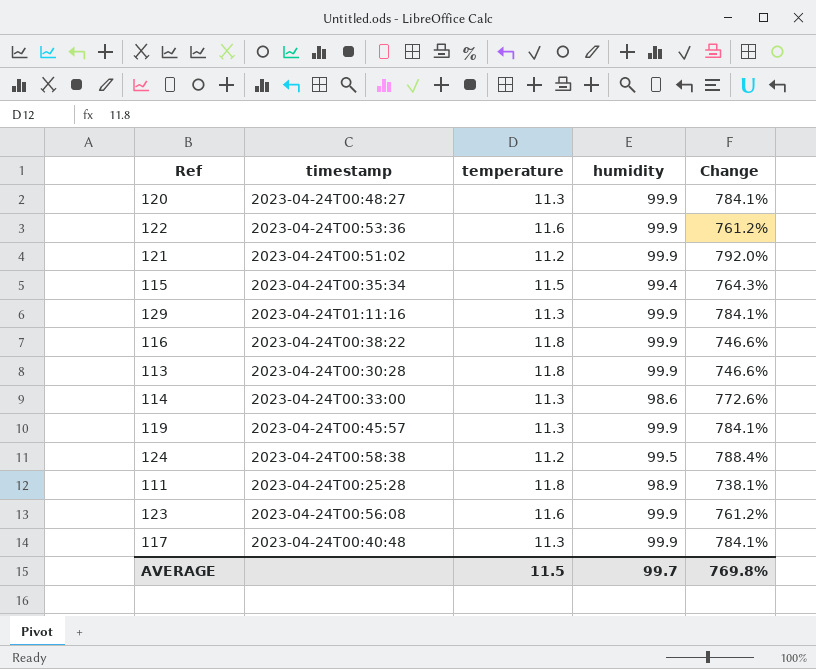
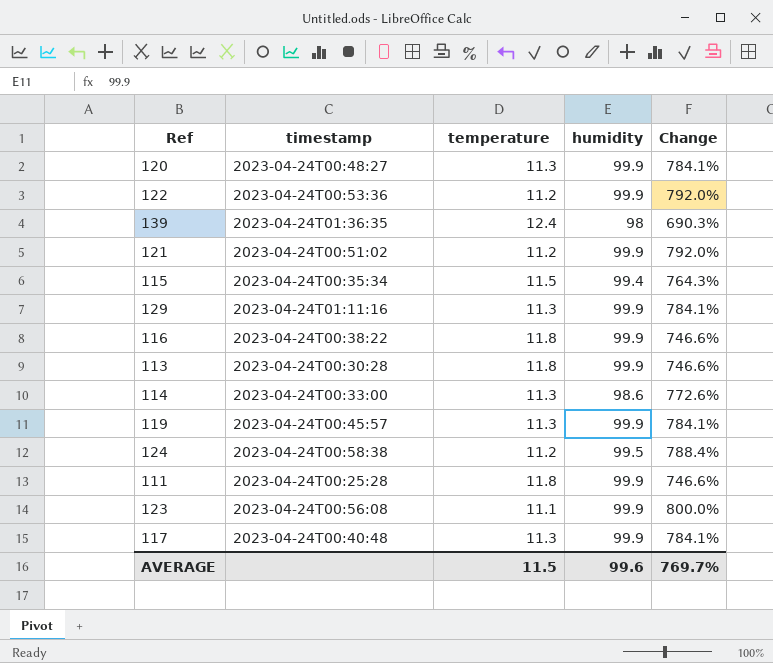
122 | temperature: 11.6 -> 11.2
122 | Change: 761.2% -> 792.0%
row 139: none -> 2023-04-24T01:36:35 | 12.4 | 98 | 690.3%
111 | humidity: 98.9 -> 99.9
111 | Change: 738.1% -> 746.6%
123 | temperature: 11.6 -> 11.1
123 | Change: 761.2% -> 800.0%
AVERAGE | humidity: 99.7 -> 99.6
AVERAGE | Change: 769.8% -> 769.7%

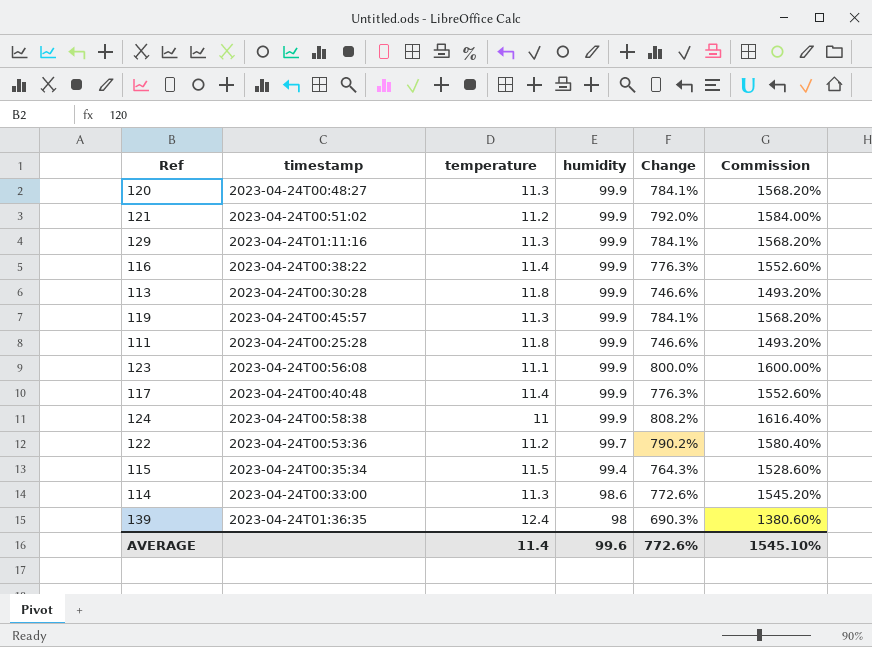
row order: none -> humidity descending
column Commission | formula: none -> [Change] * 2
116 | temperature: 11.8 -> 11.4
116 | Change: 746.6% -> 776.3%
117 | temperature: 11.3 -> 11.4
117 | Change: 784.1% -> 776.3%
124 | temperature: 11.2 -> 11
124 | humidity: 99.5 -> 99.9
124 | Change: 788.4% -> 808.2%
122 | humidity: 99.9 -> 99.7
122 | Change: 792.0% -> 790.2%
AVERAGE | temperature: 11.5 -> 11.4
AVERAGE | Change: 769.7% -> 772.6%

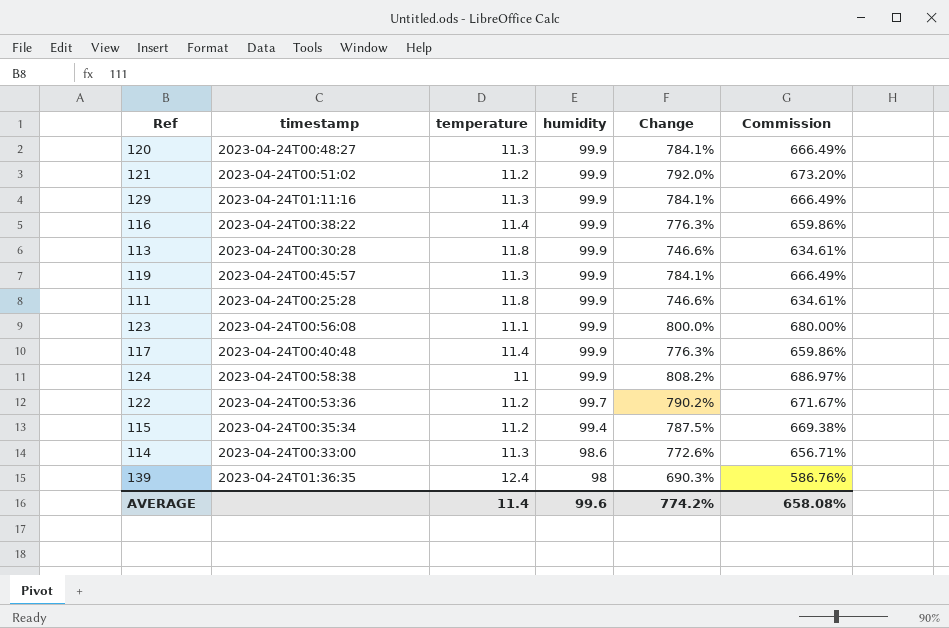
column Commission | formula: [Change] * 2 -> [Change] * 0.85
115 | temperature: 11.5 -> 11.2
115 | Change: 764.3% -> 787.5%
AVERAGE | Change: 772.6% -> 774.2%
AVERAGE | Commission: 1545.10% -> 658.08%

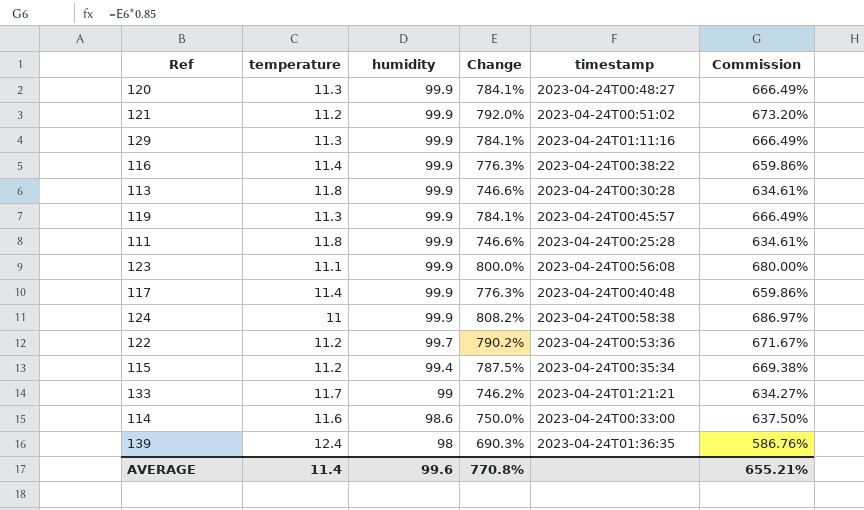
column timestamp | position: 2 -> 5
row 133: none -> 11.7 | 99 | 746.2% | 2023-04-24T01:21:21 | 634.27%
114 | temperature: 11.3 -> 11.6
114 | Change: 772.6% -> 750.0%
114 | Commission: 656.71% -> 637.50%
AVERAGE | Change: 774.2% -> 770.8%
AVERAGE | Commission: 658.08% -> 655.21%

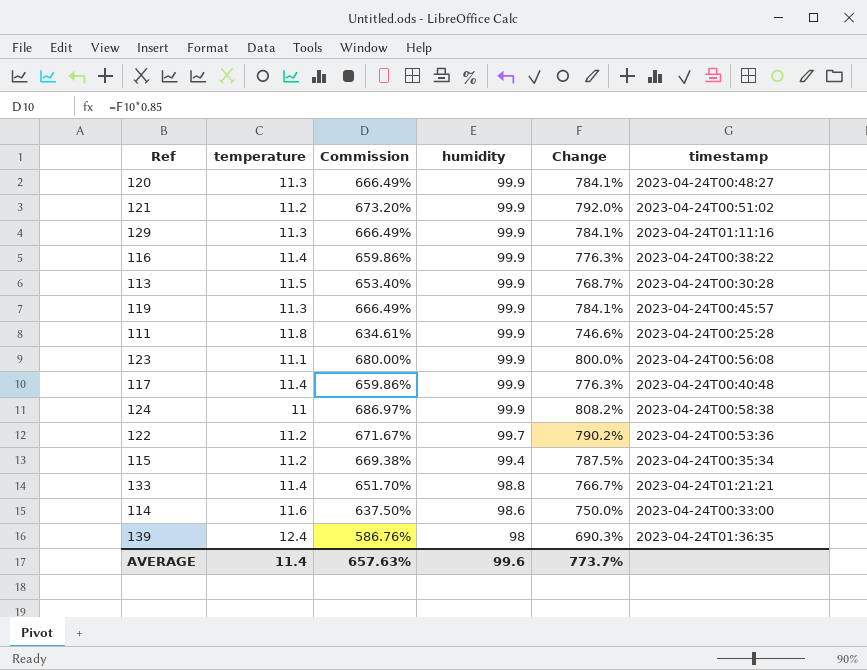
column Commission | position: 6 -> 3
113 | temperature: 11.8 -> 11.5
113 | Commission: 634.61% -> 653.40%
113 | Change: 746.6% -> 768.7%
133 | temperature: 11.7 -> 11.4
133 | Commission: 634.27% -> 651.70%
133 | humidity: 99 -> 98.8
133 | Change: 746.2% -> 766.7%
AVERAGE | Commission: 655.21% -> 657.63%
AVERAGE | Change: 770.8% -> 773.7%

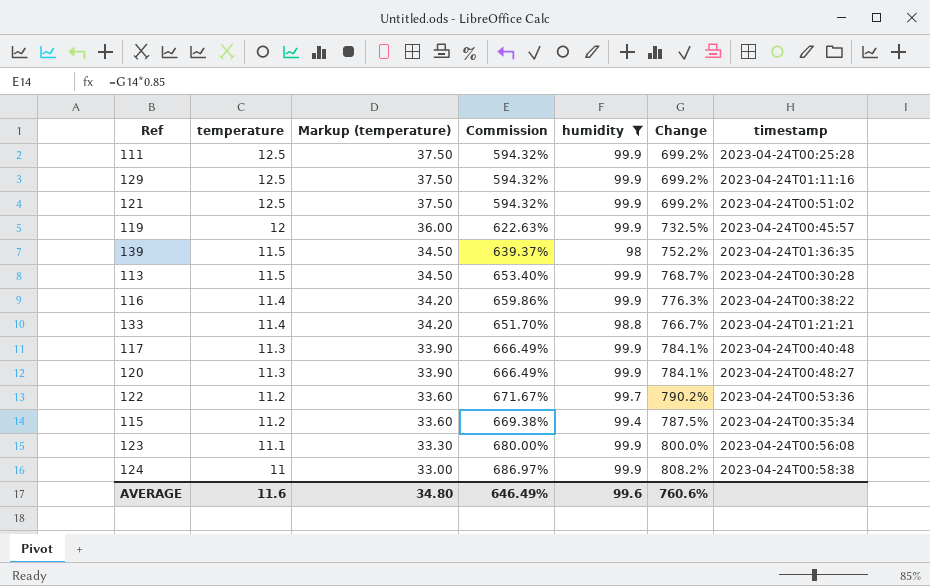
filter: none -> humidity != 98.6
row order: humidity descending -> temperature descending
column Markup (temperature) | formula: none -> [temperature] * 3
111 | temperature: 11.8 -> 12.5
111 | Commission: 634.61% -> 594.32%
111 | Change: 746.6% -> 699.2%
129 | temperature: 11.3 -> 12.5
129 | Commission: 666.49% -> 594.32%
129 | Change: 784.1% -> 699.2%
121 | temperature: 11.2 -> 12.5
121 | Commission: 673.20% -> 594.32%
121 | Change: 792.0% -> 699.2%
119 | temperature: 11.3 -> 12
119 | Commission: 666.49% -> 622.63%
119 | Change: 784.1% -> 732.5%
139 | temperature: 12.4 -> 11.5
139 | Commission: 586.76% -> 639.37%
139 | Change: 690.3% -> 752.2%
117 | temperature: 11.4 -> 11.3
117 | Commission: 659.86% -> 666.49%
117 | Change: 776.3% -> 784.1%
AVERAGE | temperature: 11.4 -> 11.6
AVERAGE | Commission: 657.63% -> 646.49%
AVERAGE | Change: 773.7% -> 760.6%

